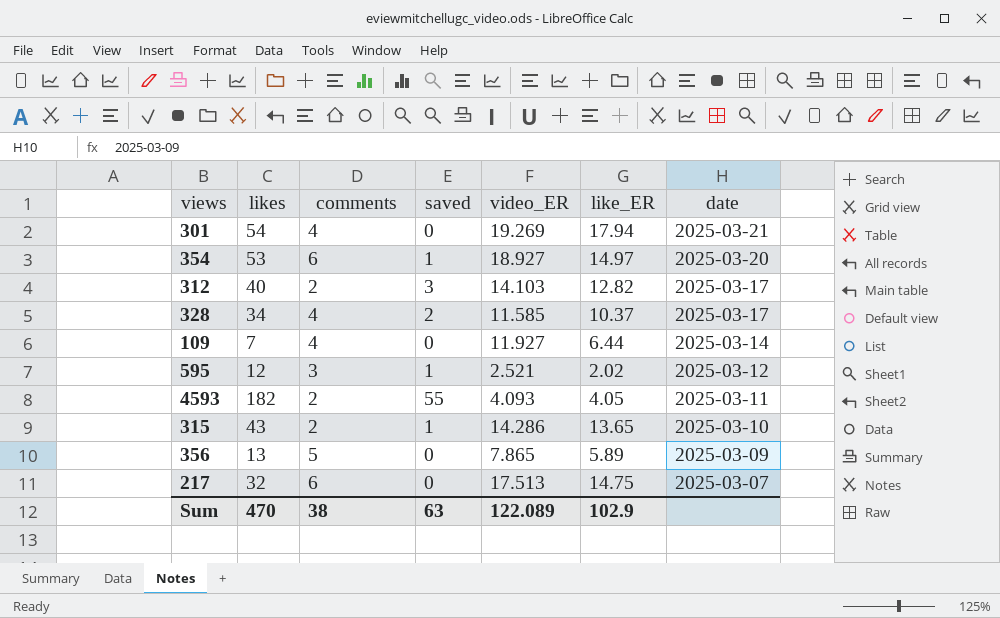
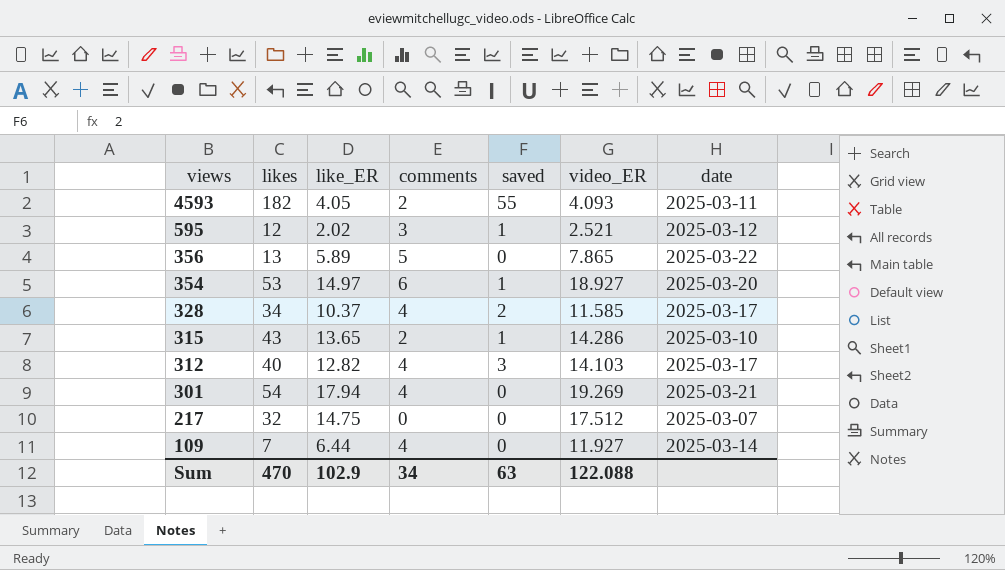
row order: date descending -> views descending
column like_ER | position: 6 -> 3
356 | date: 2025-03-09 -> 2025-03-22
312 | comments: 2 -> 4
217 | comments: 6 -> 0
217 | video_ER: 17.513 -> 17.512
Sum | comments: 38 -> 34
Sum | video_ER: 122.089 -> 122.088

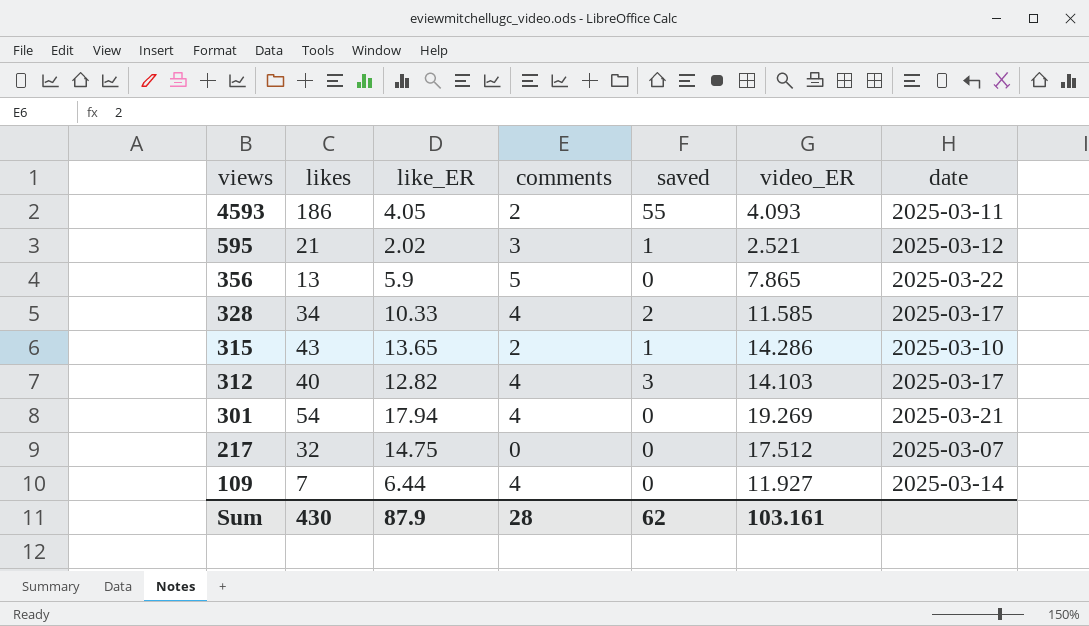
row 354: 53 | 14.97 | 6 | 1 | 18.927 | 2025-03-20 -> none
4593 | likes: 182 -> 186
595 | likes: 12 -> 21
356 | like_ER: 5.89 -> 5.9
328 | like_ER: 10.37 -> 10.33
Sum | likes: 470 -> 430
Sum | like_ER: 102.9 -> 87.9
Sum | comments: 34 -> 28
Sum | saved: 63 -> 62
Sum | video_ER: 122.088 -> 103.161

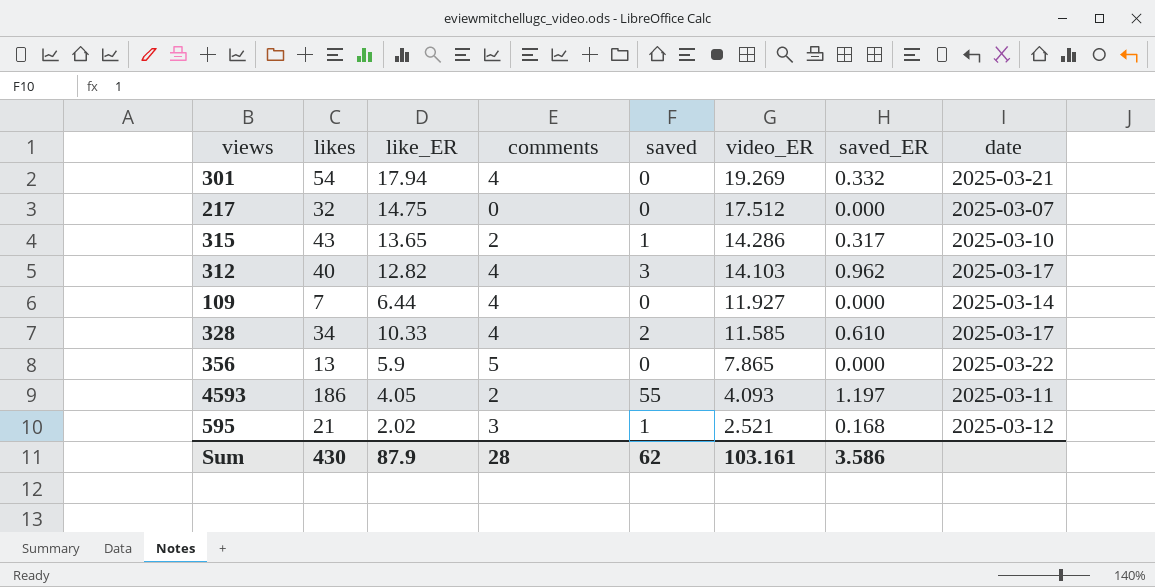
row order: views descending -> video_ER descending
column saved_ER | position: none -> 7

